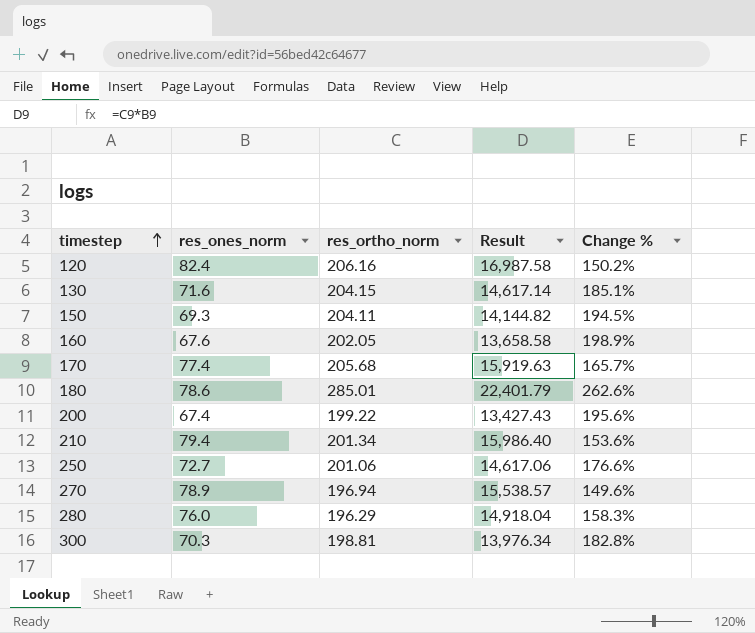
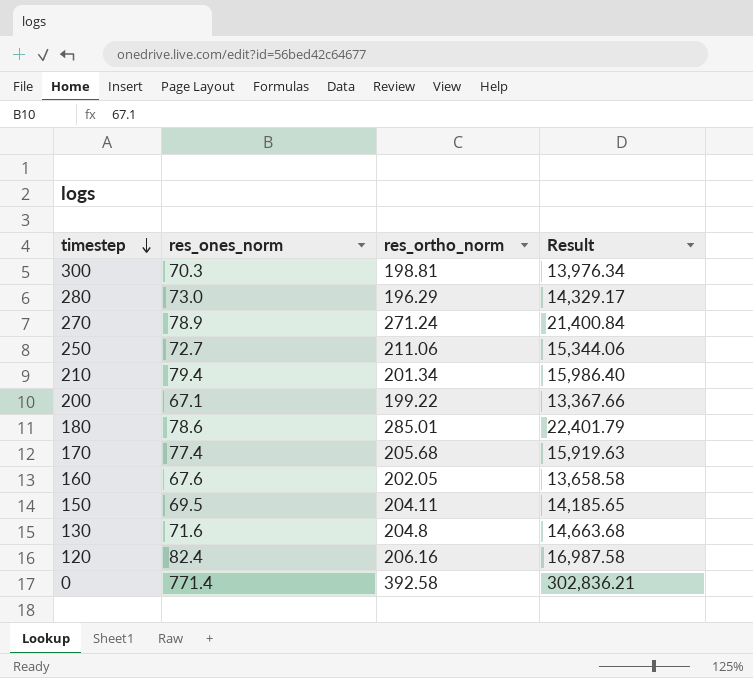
row order: timestep ascending -> timestep descending
column Change % | formula: ([res_ortho_norm] - [res_ones_norm]) / [res_ones_norm] -> none
280 | res_ones_norm: 76.0 -> 73.0
280 | Result: 14,918.04 -> 14,329.17
270 | res_ortho_norm: 196.94 -> 271.24
270 | Result: 15,538.57 -> 21,400.84
250 | res_ortho_norm: 201.06 -> 211.06
250 | Result: 14,617.06 -> 15,344.06
200 | res_ones_norm: 67.4 -> 67.1
200 | Result: 13,427.43 -> 13,367.66
150 | res_ones_norm: 69.3 -> 69.5
150 | Result: 14,144.82 -> 14,185.65
130 | res_ortho_norm: 204.15 -> 204.8
130 | Result: 14,617.14 -> 14,663.68
row 0: none -> 771.4 | 392.58 | 302,836.21

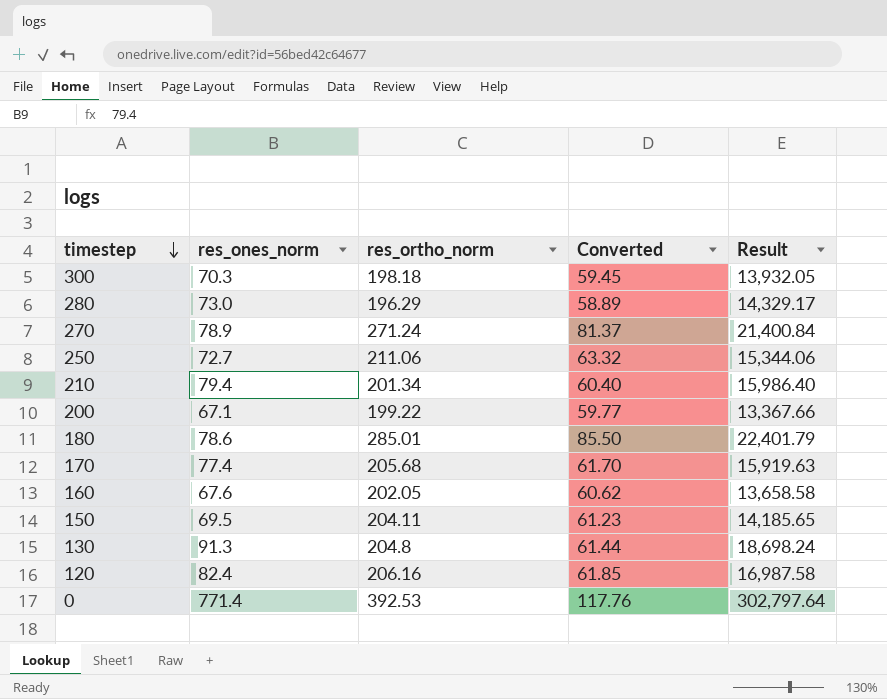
column Converted | formula: none -> [res_ortho_norm] * 0.3
300 | res_ortho_norm: 198.81 -> 198.18
300 | Result: 13,976.34 -> 13,932.05
130 | res_ones_norm: 71.6 -> 91.3
130 | Result: 14,663.68 -> 18,698.24
0 | res_ortho_norm: 392.58 -> 392.53
0 | Result: 302,836.21 -> 302,797.64

